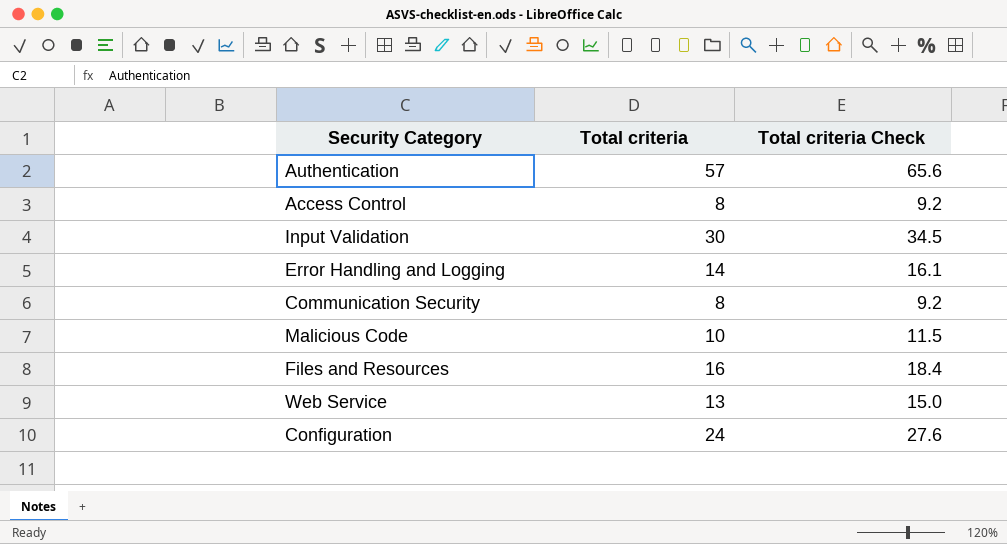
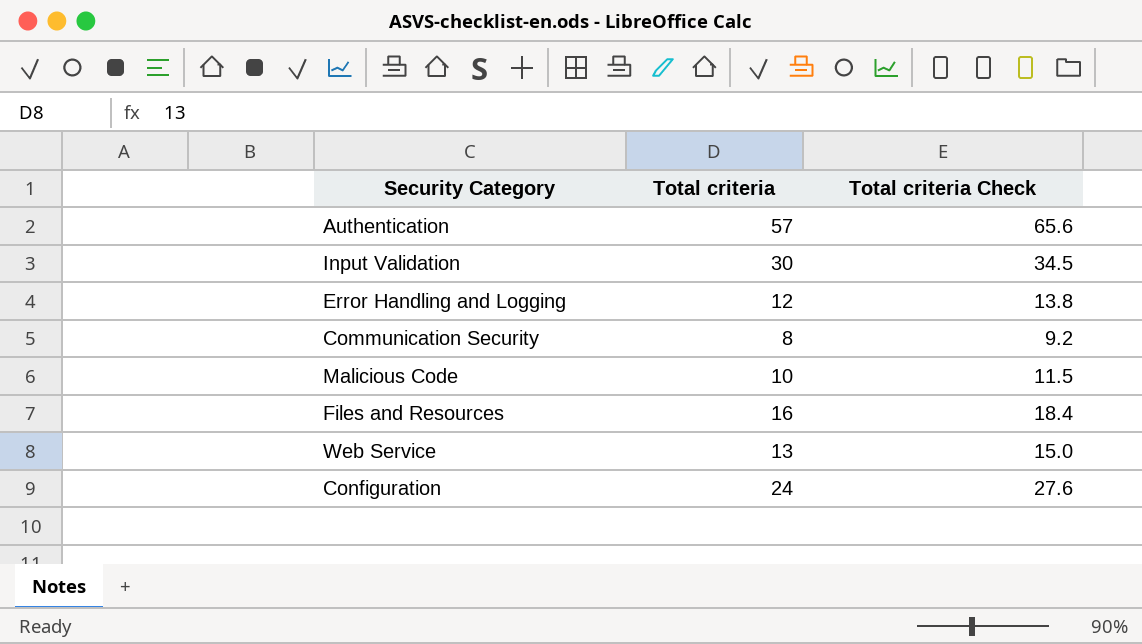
row Access Control: 8 | 9.2 -> none
Error Handling and Logging | Total criteria: 14 -> 12
Error Handling and Logging | Total criteria Check: 16.1 -> 13.8

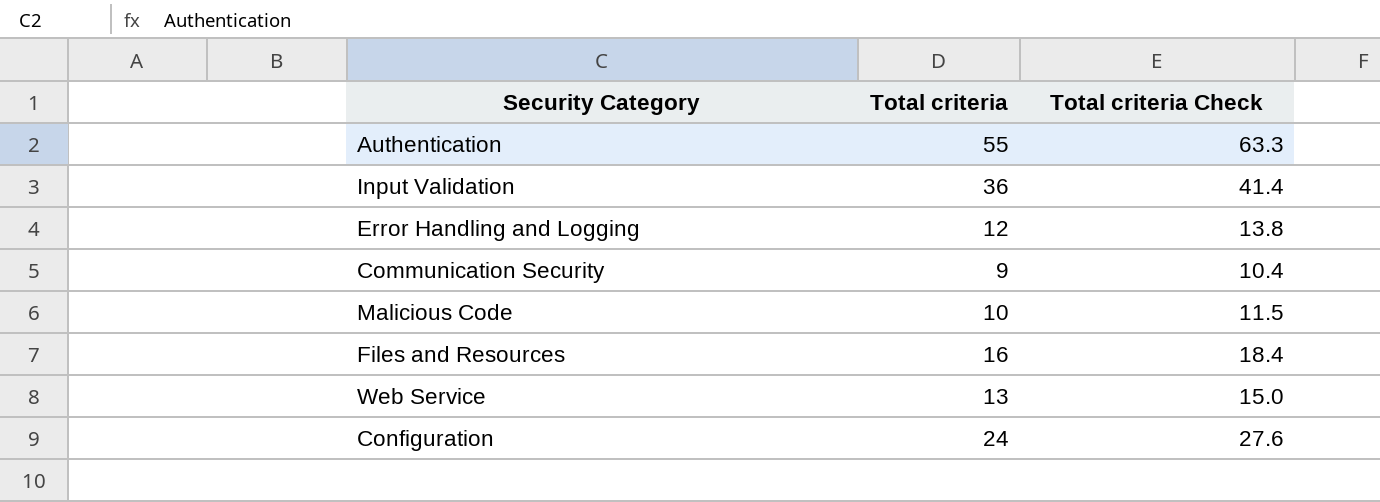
Authentication | Total criteria: 57 -> 55
Authentication | Total criteria Check: 65.6 -> 63.3
Input Validation | Total criteria: 30 -> 36
Input Validation | Total criteria Check: 34.5 -> 41.4
Communication Security | Total criteria: 8 -> 9
Communication Security | Total criteria Check: 9.2 -> 10.4

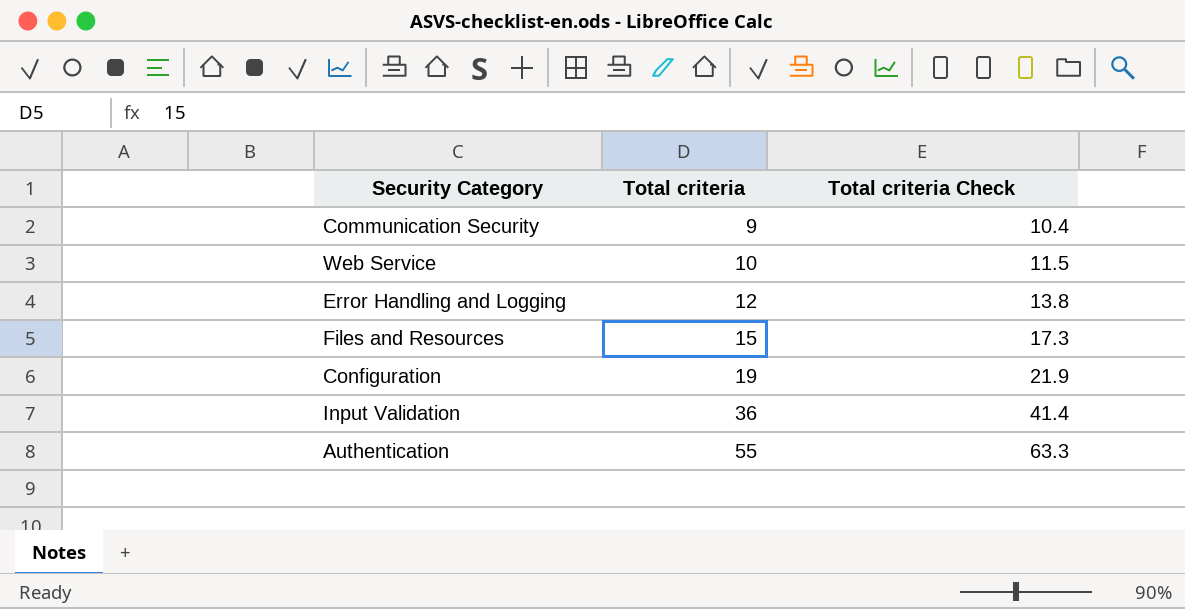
row order: none -> Total criteria ascending
row Malicious Code: 10 | 11.5 -> none
Web Service | Total criteria: 13 -> 10
Web Service | Total criteria Check: 15.0 -> 11.5
Files and Resources | Total criteria: 16 -> 15
Files and Resources | Total criteria Check: 18.4 -> 17.3
Configuration | Total criteria: 24 -> 19
Configuration | Total criteria Check: 27.6 -> 21.9

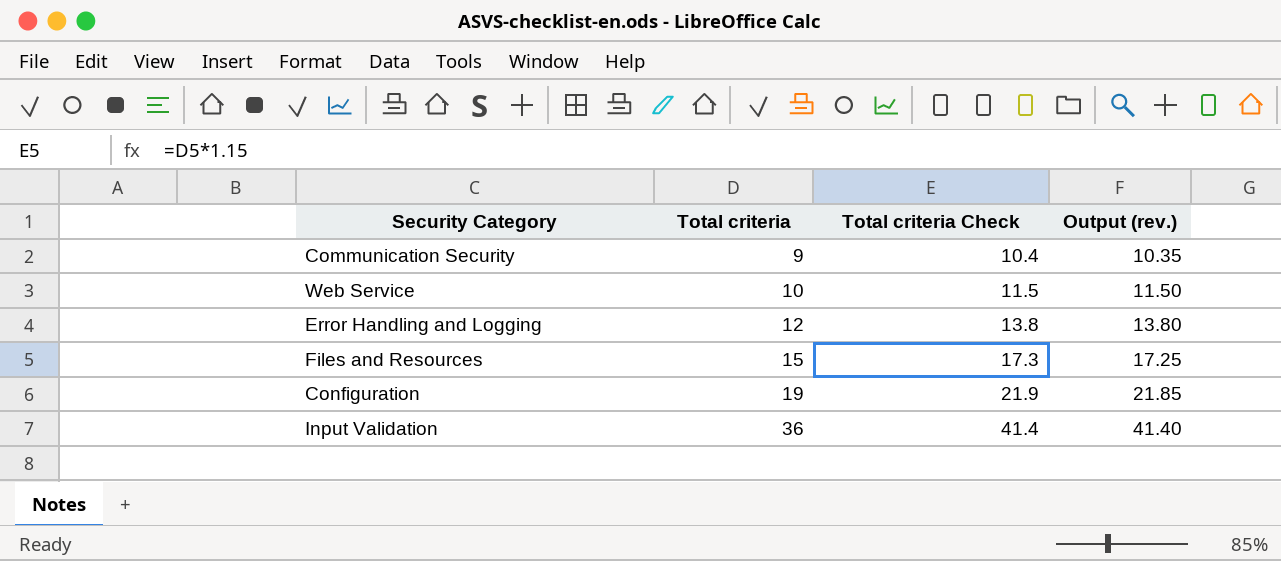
column Output (rev.) | formula: none -> [Total criteria] * 1.15
row Authentication: 55 | 63.3 -> none

